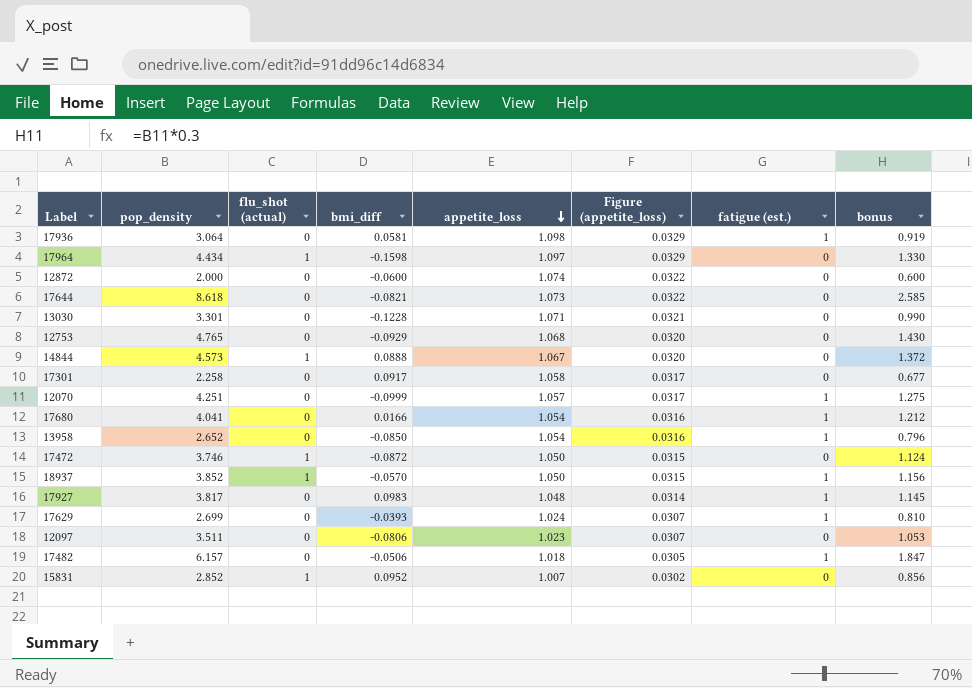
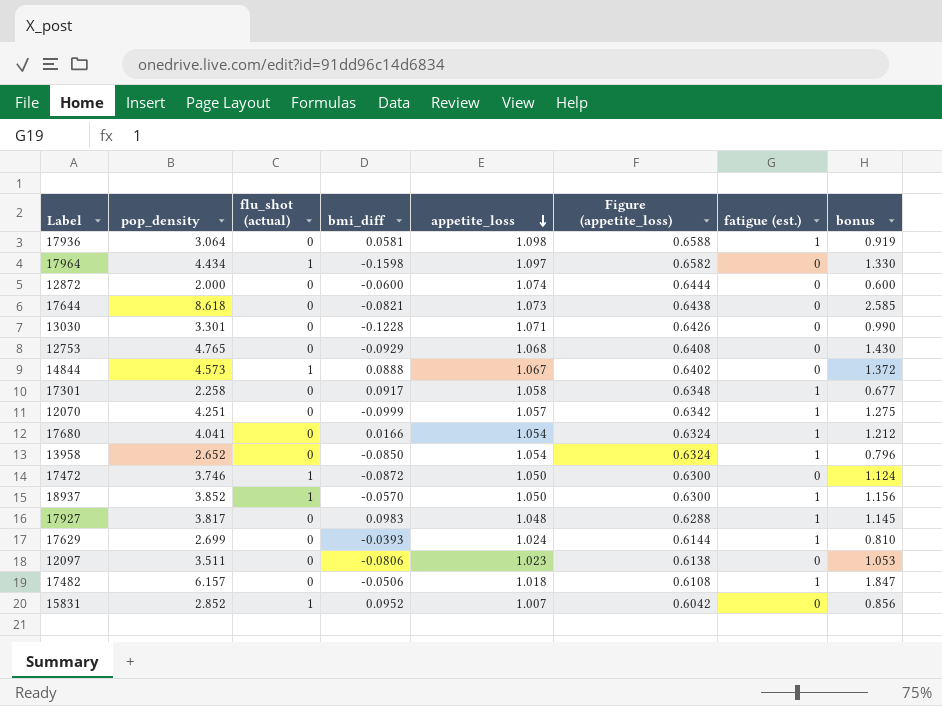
column Figure (appetite_loss) | formula: [appetite_loss] * 0.03 -> [appetite_loss] * 0.6
17301 | fatigue (est.): 0 -> 1

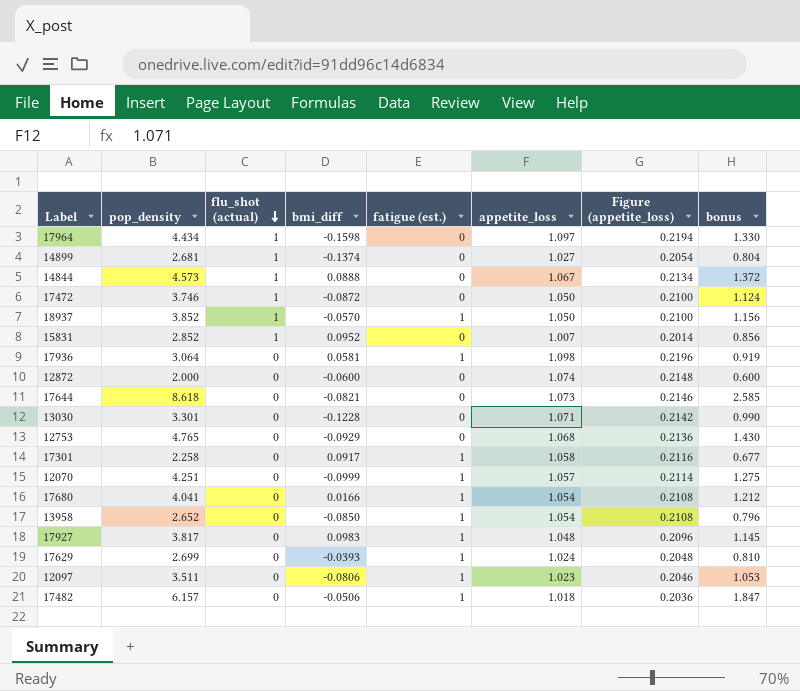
row order: appetite_loss descending -> flu_shot (actual) descending
column fatigue (est.) | position: 7 -> 5
column Figure (appetite_loss) | formula: [appetite_loss] * 0.6 -> [appetite_loss] * 0.2
row 14899: none -> 2.681 | 1 | -0.1374 | 0 | 1.027 | 0.2054 | 0.804
12097 | fatigue (est.): 0 -> 1

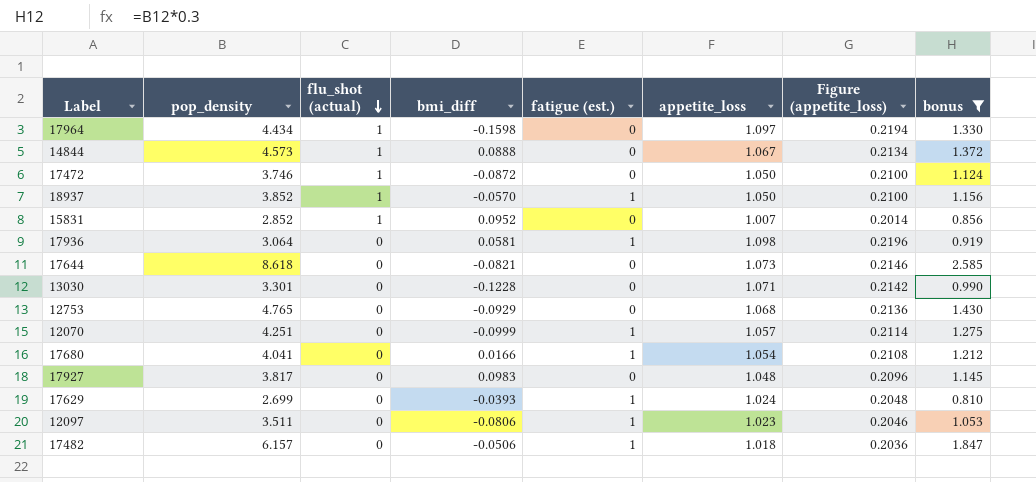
filter: none -> bonus >= 0.810
17927 | fatigue (est.): 1 -> 0

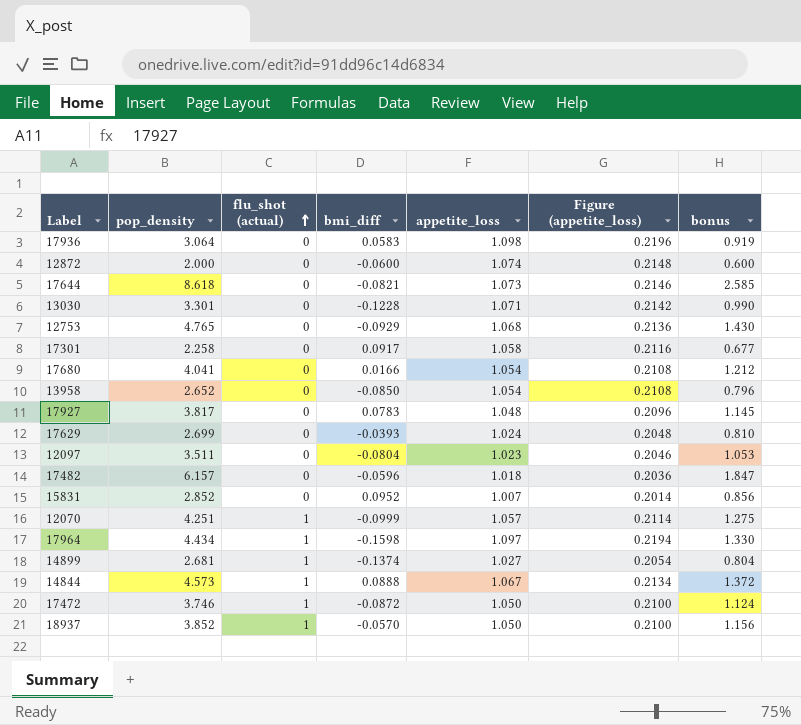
filter: bonus >= 0.810 -> none
row order: flu_shot (actual) descending -> flu_shot (actual) ascending
column fatigue (est.) | position: 5 -> none
17936 | bmi_diff: 0.0581 -> 0.0583
17927 | bmi_diff: 0.0983 -> 0.0783
12097 | bmi_diff: -0.0806 -> -0.0804
17482 | bmi_diff: -0.0506 -> -0.0596
15831 | flu_shot (actual): 1 -> 0
12070 | flu_shot (actual): 0 -> 1

